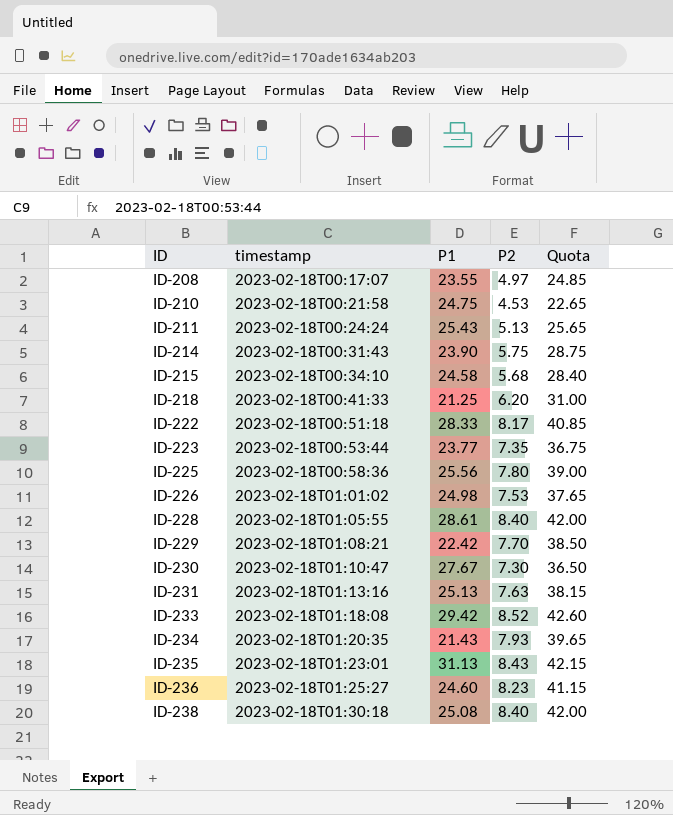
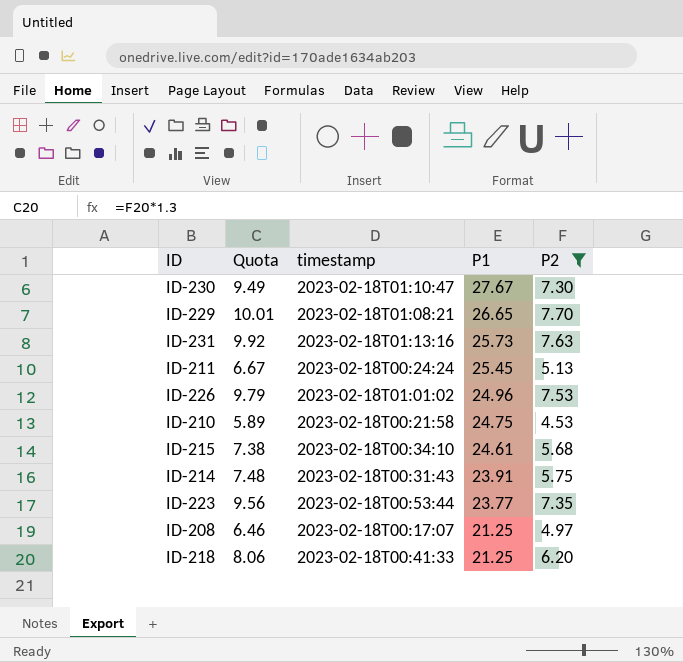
filter: none -> P2 <= 7.70
row order: ID ascending -> P1 descending
column Quota | formula: [P2] * 5 -> [P2] * 1.3
column Quota | position: 5 -> 2
ID-229 | P1: 22.42 -> 26.65
ID-231 | P1: 25.13 -> 25.73
ID-211 | P1: 25.43 -> 25.45
ID-226 | P1: 24.98 -> 24.96
ID-215 | P1: 24.58 -> 24.61
ID-214 | P1: 23.90 -> 23.91
ID-208 | P1: 23.55 -> 21.25

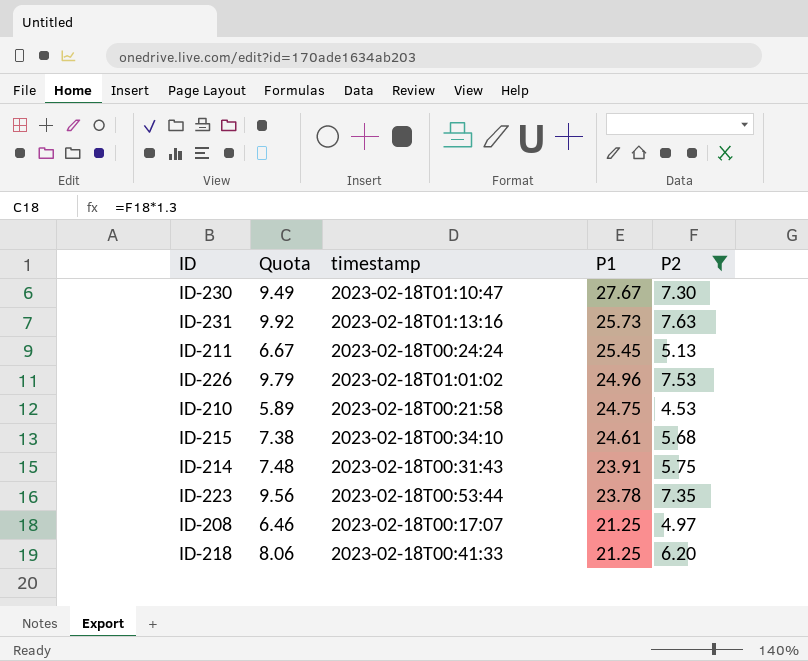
row ID-229: 10.01 | 2023-02-18T01:08:21 | 26.65 | 7.70 -> none
ID-223 | P1: 23.77 -> 23.78

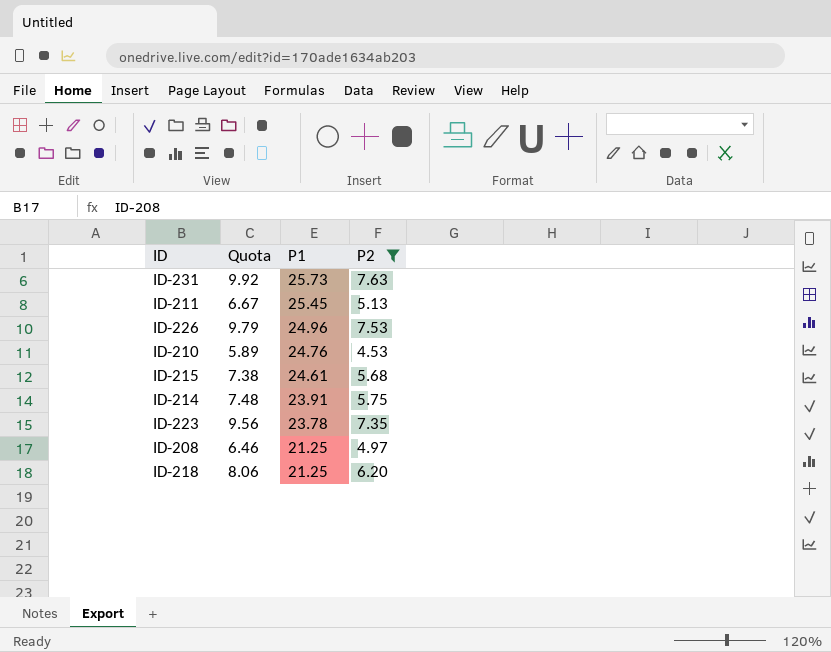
column timestamp | position: 3 -> none
row ID-230: 9.49 | 2023-02-18T01:10:47 | 27.67 | 7.30 -> none
ID-210 | P1: 24.75 -> 24.76

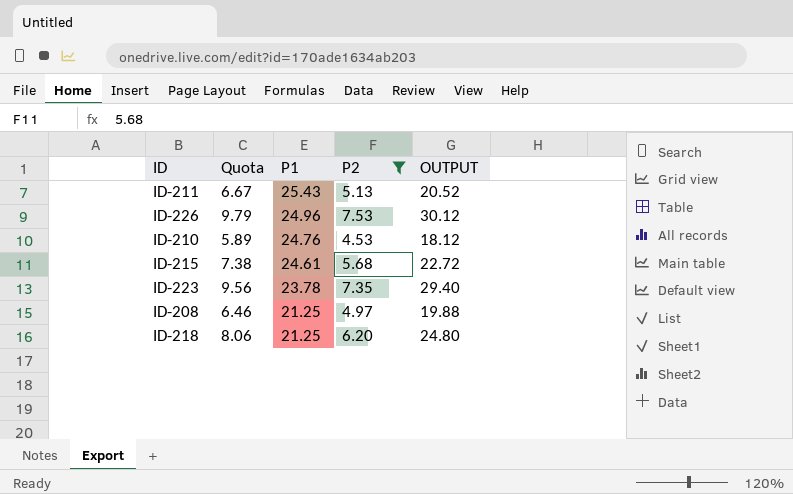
column OUTPUT | formula: none -> [P2] * 4
row ID-231: 9.92 | 25.73 | 7.63 -> none
row ID-214: 7.48 | 23.91 | 5.75 -> none
ID-211 | P1: 25.45 -> 25.43

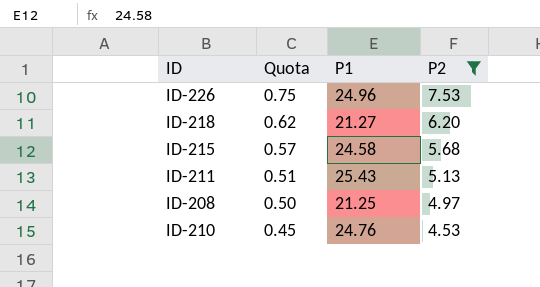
row order: P1 descending -> Quota descending
column OUTPUT | formula: [P2] * 4 -> none
column Quota | formula: [P2] * 1.3 -> [P2] * 0.1
row ID-223: 9.56 | 23.78 | 7.35 | 29.40 -> none
ID-218 | P1: 21.25 -> 21.27
ID-215 | P1: 24.61 -> 24.58

